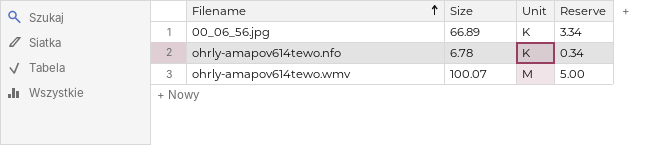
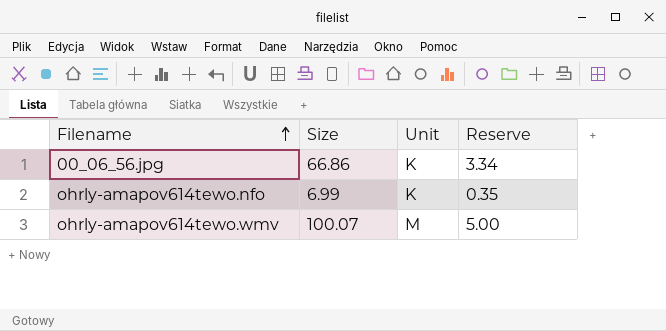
00_06_56.jpg | Size: 66.89 -> 66.86
ohrly-amapov614tewo.nfo | Size: 6.78 -> 6.99
ohrly-amapov614tewo.nfo | Reserve: 0.34 -> 0.35

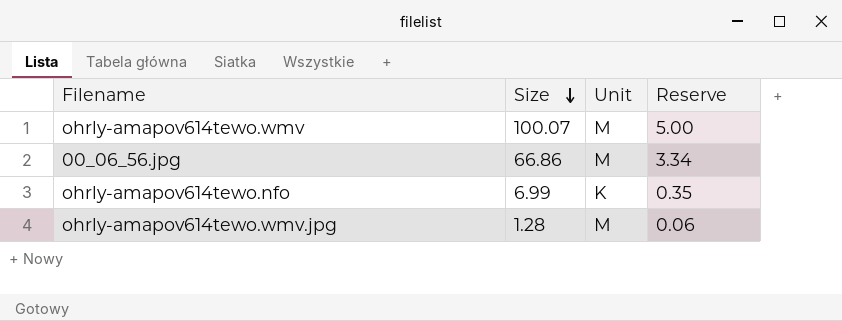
row order: Filename ascending -> Size descending
00_06_56.jpg | Unit: K -> M
row ohrly-amapov614tewo.wmv.jpg: none -> 1.28 | M | 0.06

